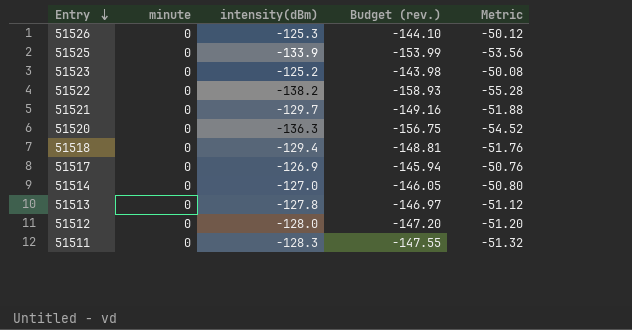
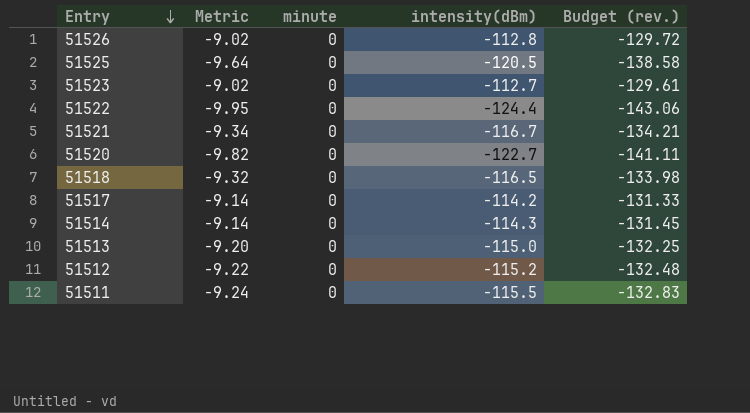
column Metric | formula: [intensity(dBm)] * 0.4 -> [intensity(dBm)] * 0.08
column Metric | position: 5 -> 2
51526 | intensity(dBm): -125.3 -> -112.8
51526 | Budget (rev.): -144.10 -> -129.72
51525 | intensity(dBm): -133.9 -> -120.5
51525 | Budget (rev.): -153.99 -> -138.58
51523 | intensity(dBm): -125.2 -> -112.7
51523 | Budget (rev.): -143.98 -> -129.61
51522 | intensity(dBm): -138.2 -> -124.4
51522 | Budget (rev.): -158.93 -> -143.06
51521 | intensity(dBm): -129.7 -> -116.7
51521 | Budget (rev.): -149.16 -> -134.21
51520 | intensity(dBm): -136.3 -> -122.7
51520 | Budget (rev.): -156.75 -> -141.11
51518 | intensity(dBm): -129.4 -> -116.5
51518 | Budget (rev.): -148.81 -> -133.98
51517 | intensity(dBm): -126.9 -> -114.2
51517 | Budget (rev.): -145.94 -> -131.33
51514 | intensity(dBm): -127.0 -> -114.3
51514 | Budget (rev.): -146.05 -> -131.45
51513 | intensity(dBm): -127.8 -> -115.0
51513 | Budget (rev.): -146.97 -> -132.25
51512 | intensity(dBm): -128.0 -> -115.2
51512 | Budget (rev.): -147.20 -> -132.48
51511 | intensity(dBm): -128.3 -> -115.5
51511 | Budget (rev.): -147.55 -> -132.83

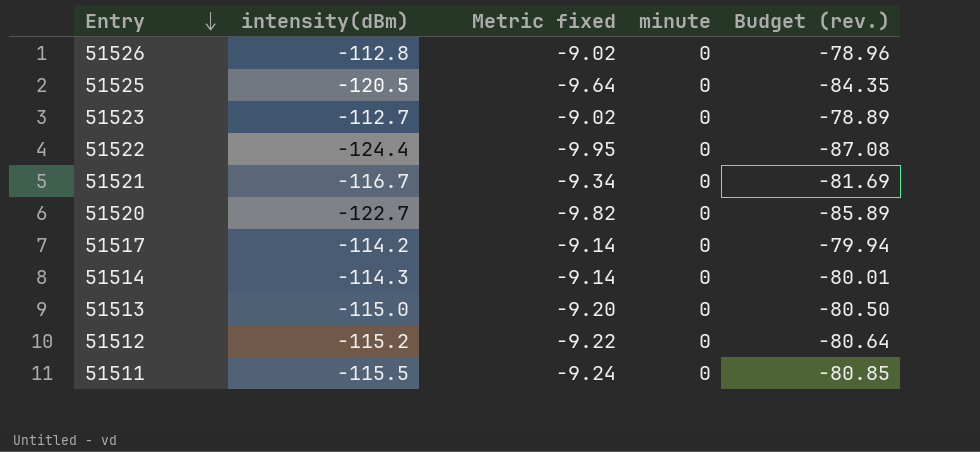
column intensity(dBm) | position: 4 -> 2
column name: Metric -> Metric fixed
column Budget (rev.) | formula: [intensity(dBm)] * 1.15 -> [intensity(dBm)] * 0.7
row 51518: -9.32 | 0 | -116.5 | -133.98 -> none

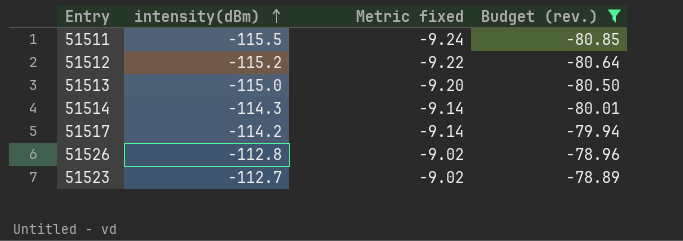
filter: none -> Budget (rev.) >= -80.85
row order: Entry descending -> intensity(dBm) ascending
column minute | position: 4 -> none

